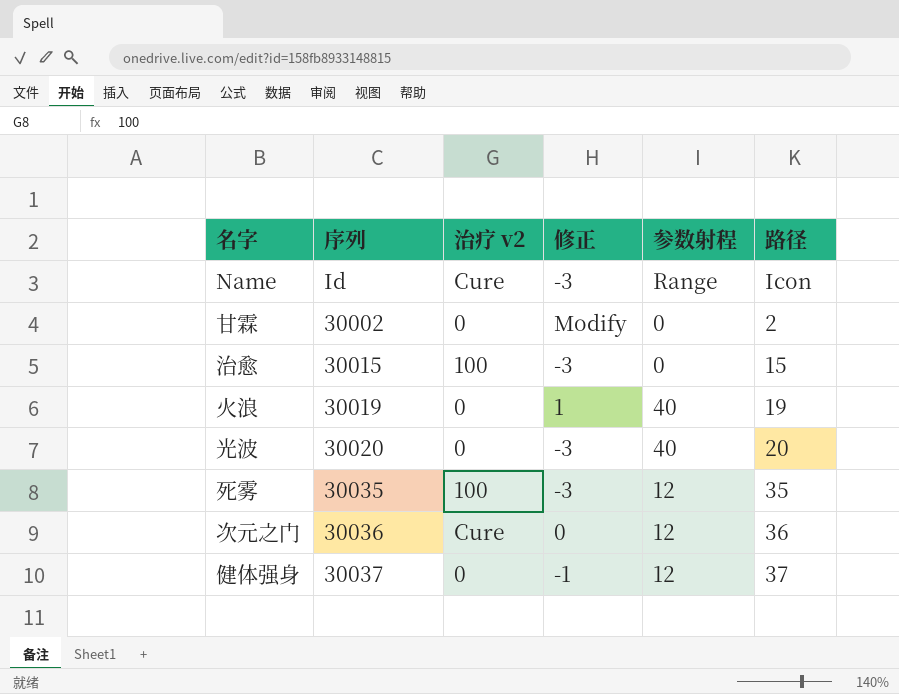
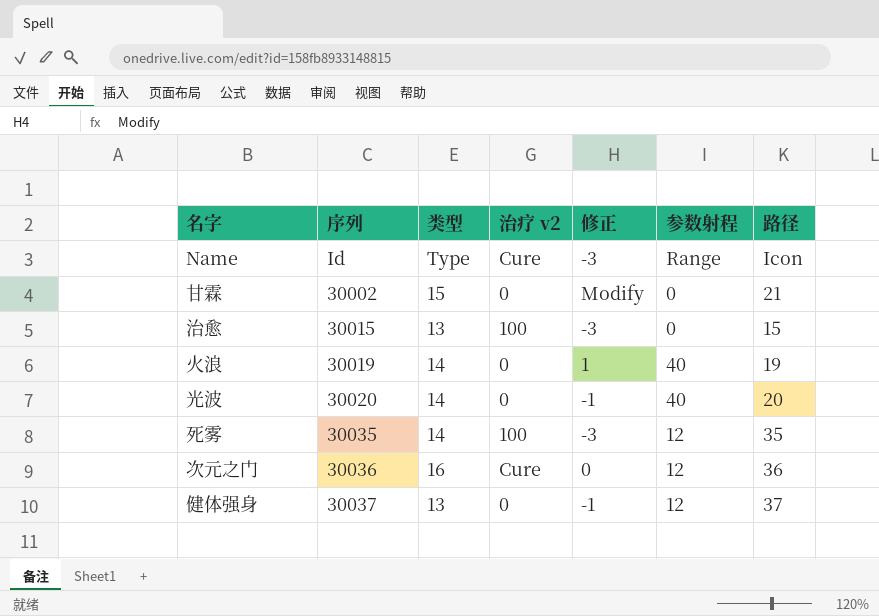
column 类型 | position: none -> 3
甘霖 | 路径: 2 -> 21
光波 | 修正: -3 -> -1

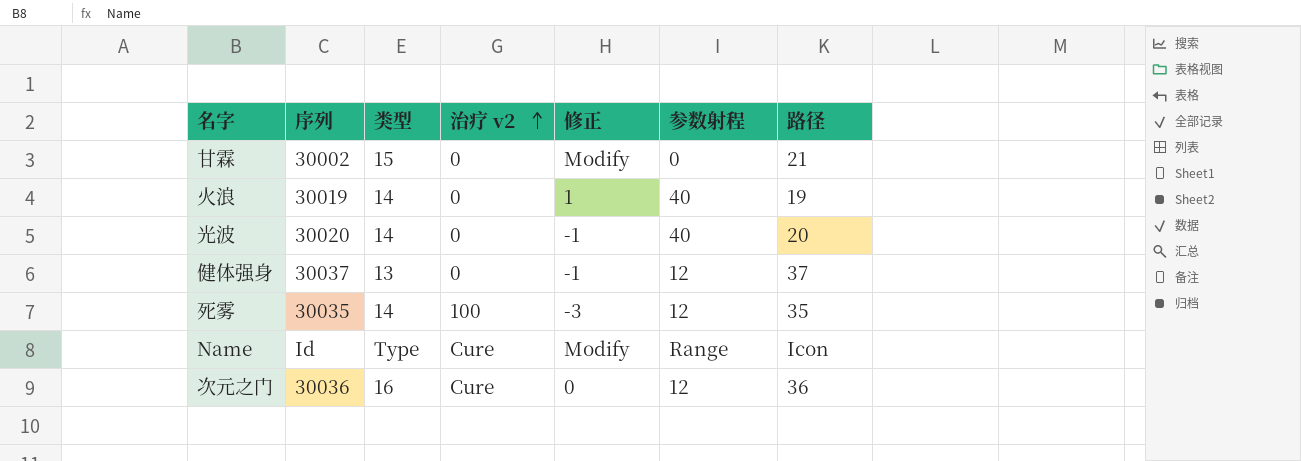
row order: none -> 治疗 v2 ascending
row 治愈: 30015 | 13 | 100 | -3 | 0 | 15 -> none
Name | 修正: -3 -> Modify

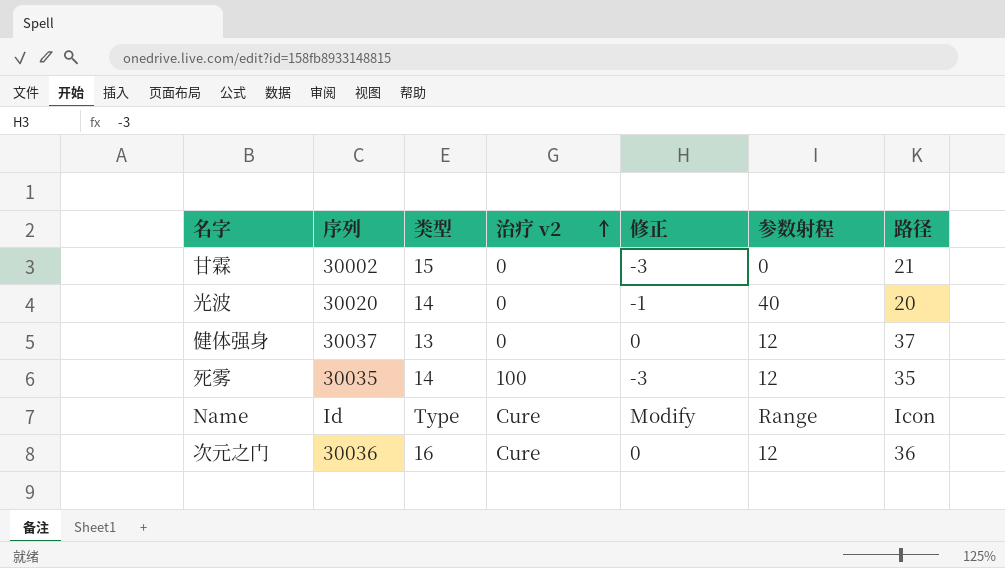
row 火浪: 30019 | 14 | 0 | 1 | 40 | 19 -> none
甘霖 | 修正: Modify -> -3
健体强身 | 修正: -1 -> 0

